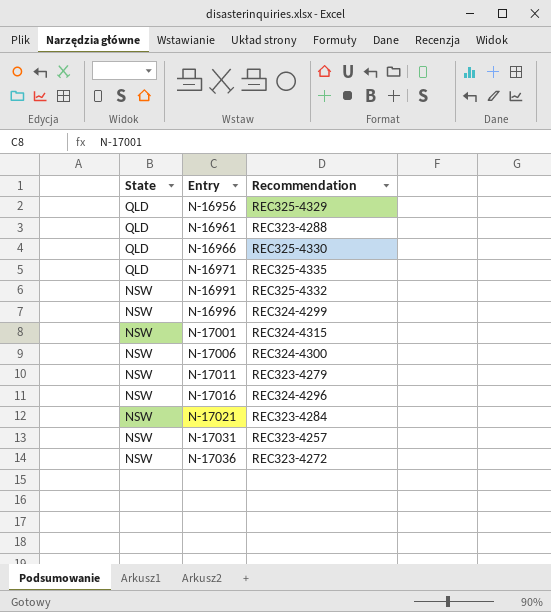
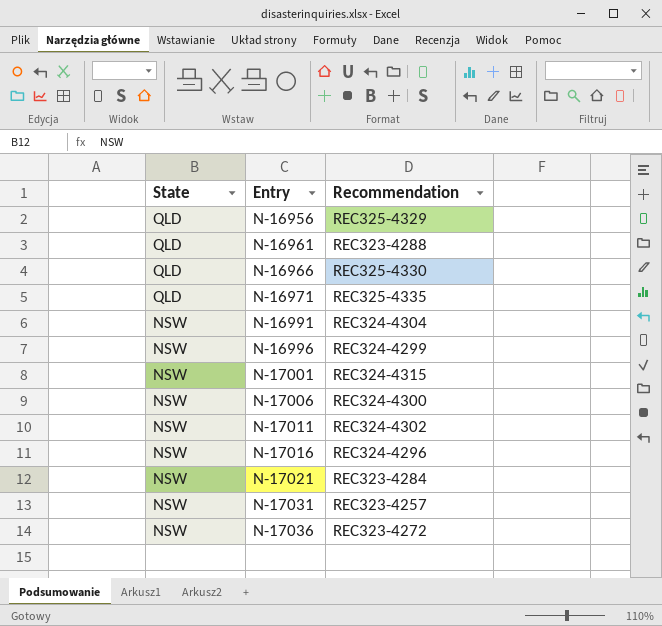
N-16991 | Recommendation: REC325-4332 -> REC324-4304
N-17011 | Recommendation: REC323-4279 -> REC324-4302

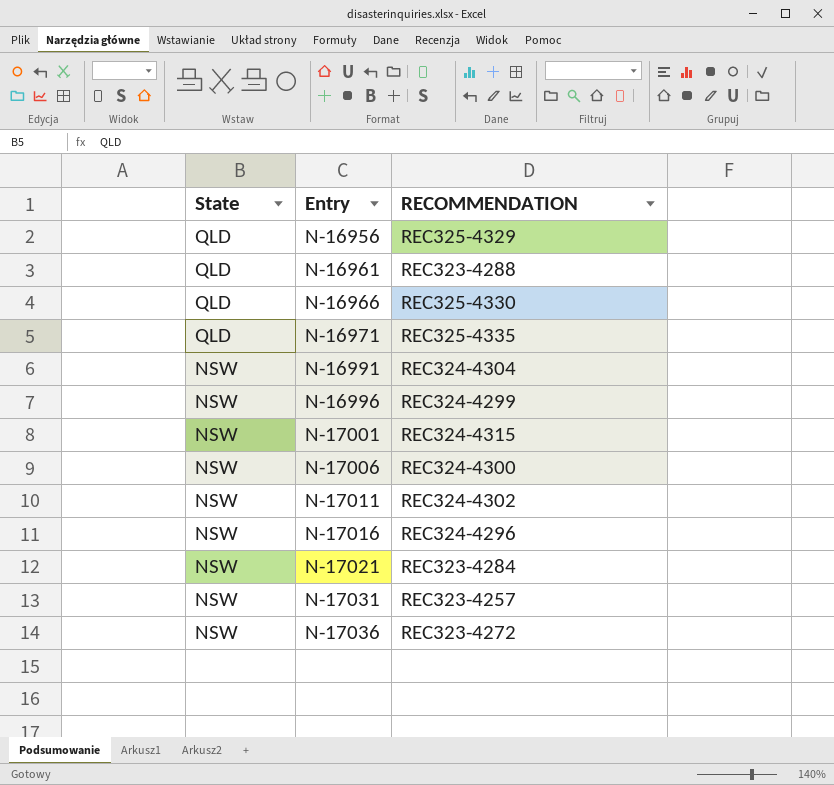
column name: Recommendation -> RECOMMENDATION

